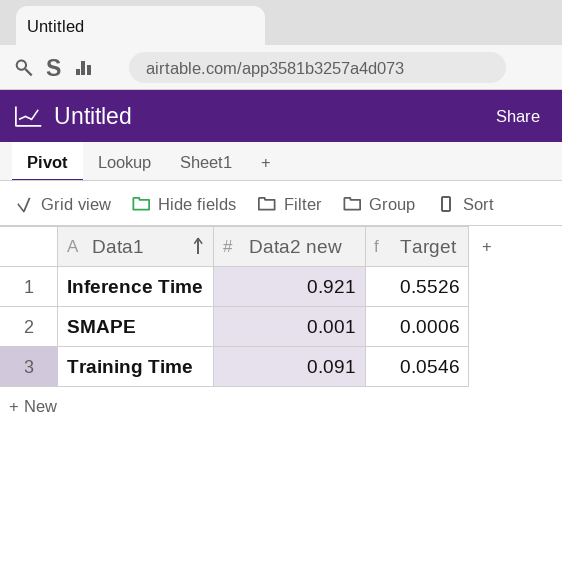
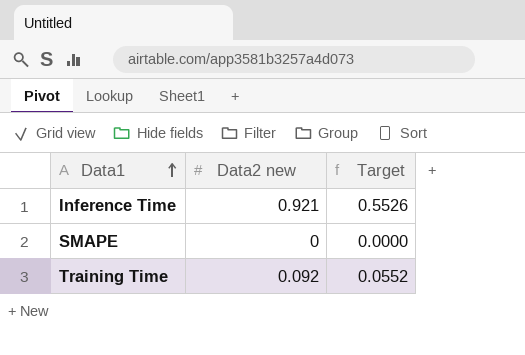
SMAPE | Data2 new: 0.001 -> 0
SMAPE | Target: 0.0006 -> 0.0000
Training Time | Data2 new: 0.091 -> 0.092
Training Time | Target: 0.0546 -> 0.0552

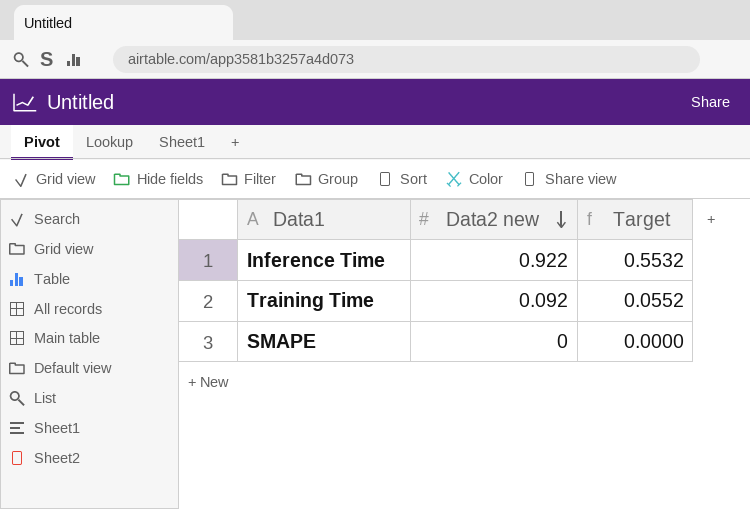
row order: Data1 ascending -> Data2 new descending
Inference Time | Data2 new: 0.921 -> 0.922
Inference Time | Target: 0.5526 -> 0.5532

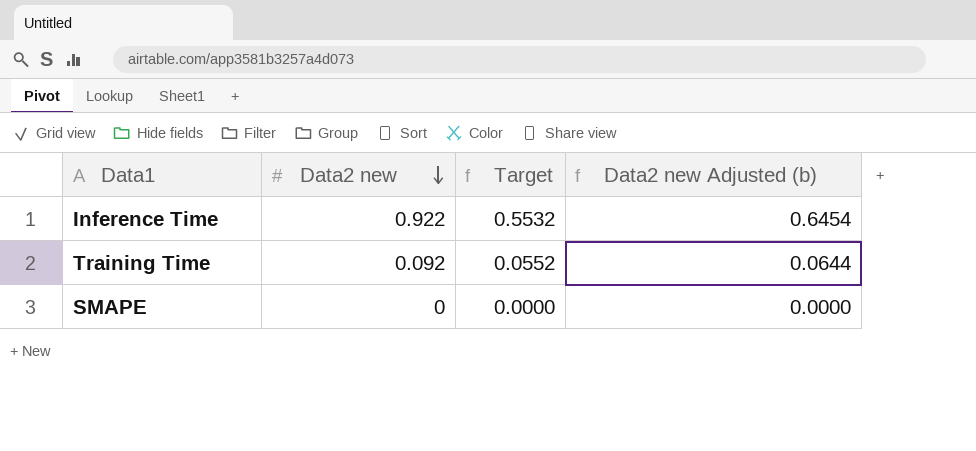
column Data2 new Adjusted (b) | formula: none -> [Data2 new] * 0.7

